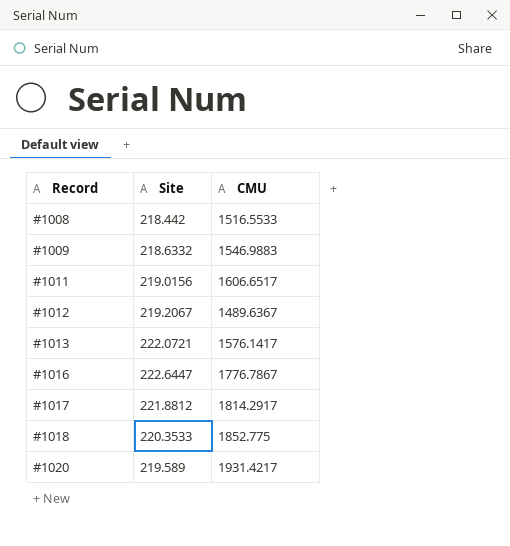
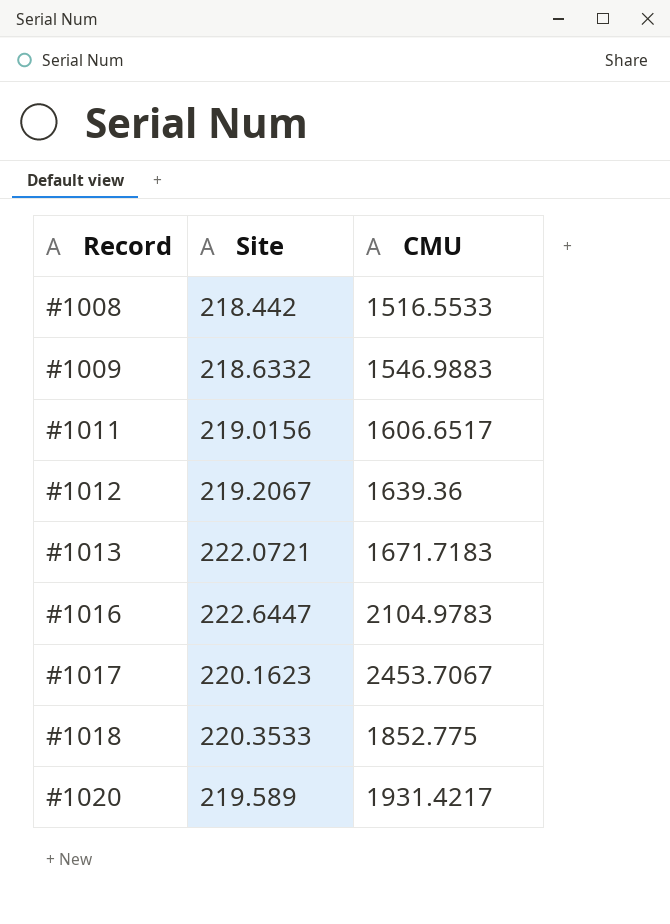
#1012 | CMU: 1489.6367 -> 1639.36
#1013 | CMU: 1576.1417 -> 1671.7183
#1016 | CMU: 1776.7867 -> 2104.9783
#1017 | Site: 221.8812 -> 220.1623
#1017 | CMU: 1814.2917 -> 2453.7067

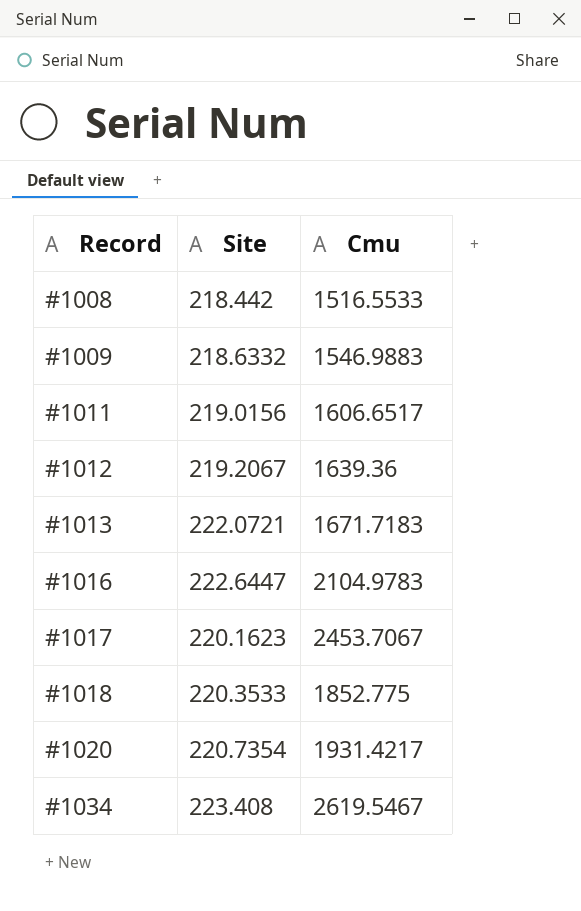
column name: CMU -> Cmu
#1020 | Site: 219.589 -> 220.7354
row #1034: none -> 223.408 | 2619.5467

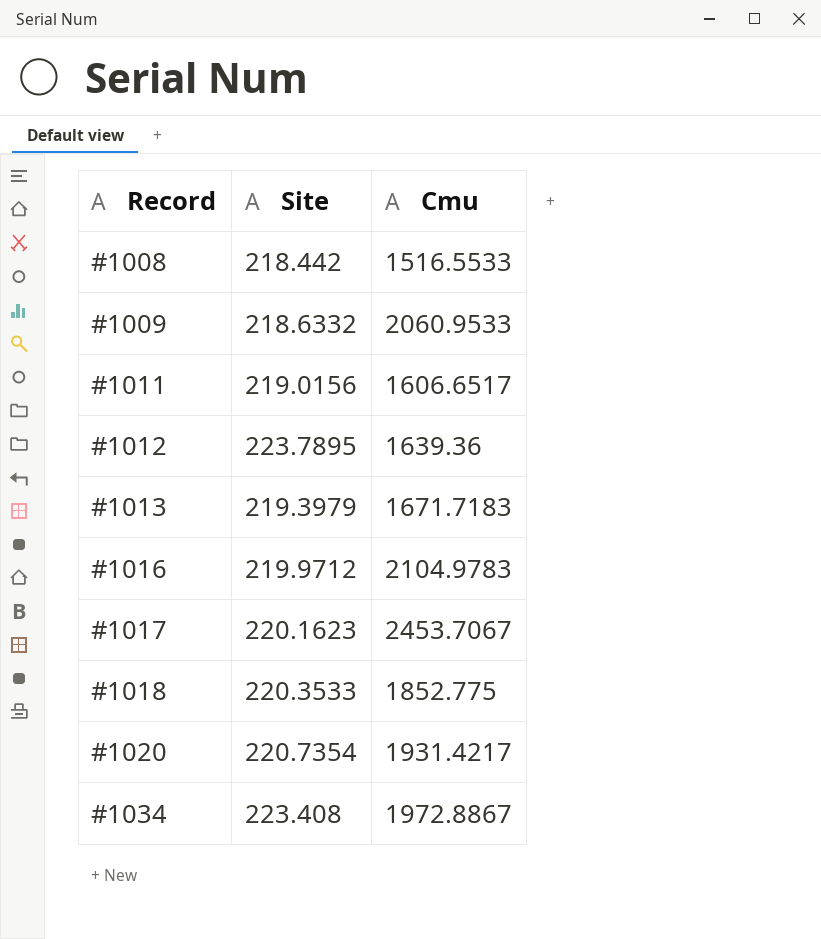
#1009 | Cmu: 1546.9883 -> 2060.9533
#1012 | Site: 219.2067 -> 223.7895
#1013 | Site: 222.0721 -> 219.3979
#1016 | Site: 222.6447 -> 219.9712
#1034 | Cmu: 2619.5467 -> 1972.8867

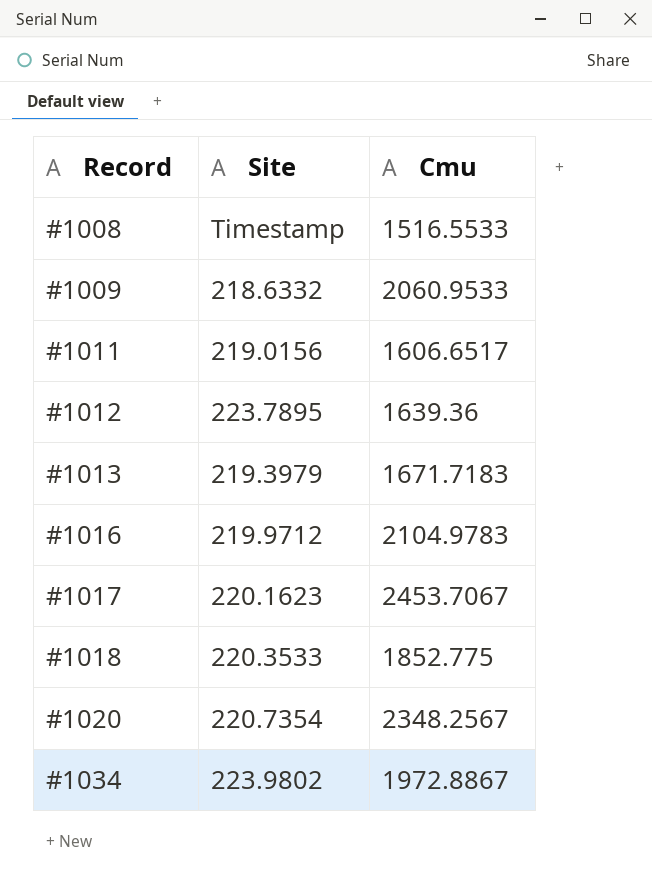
#1008 | Site: 218.442 -> Timestamp
#1020 | Cmu: 1931.4217 -> 2348.2567
#1034 | Site: 223.408 -> 223.9802

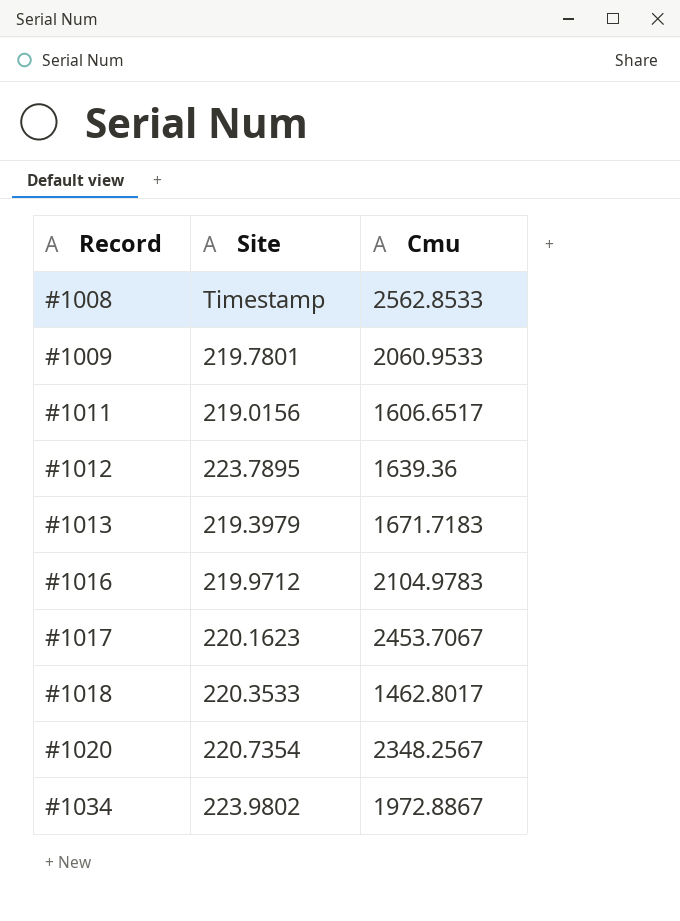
#1008 | Cmu: 1516.5533 -> 2562.8533
#1009 | Site: 218.6332 -> 219.7801
#1018 | Cmu: 1852.775 -> 1462.8017

